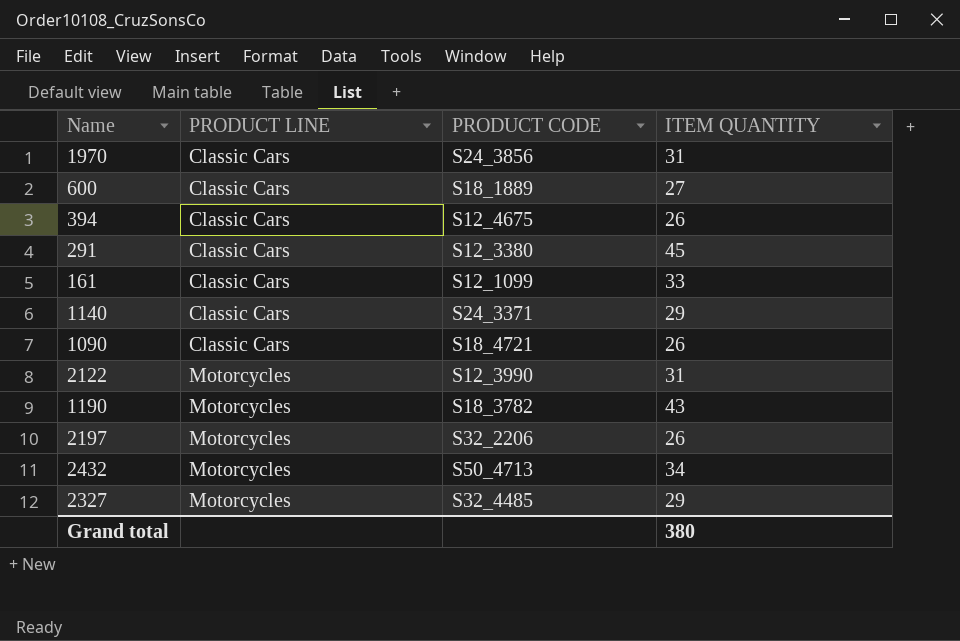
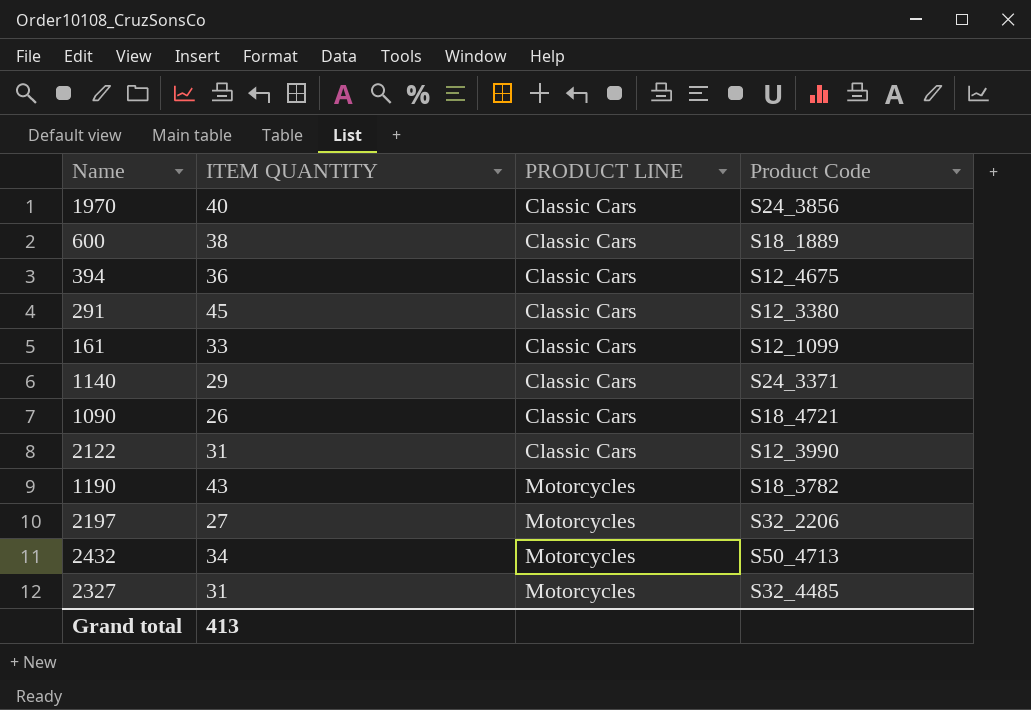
column ITEM QUANTITY | position: 4 -> 2
column name: PRODUCT CODE -> Product Code
1970 | ITEM QUANTITY: 31 -> 40
600 | ITEM QUANTITY: 27 -> 38
394 | ITEM QUANTITY: 26 -> 36
2122 | PRODUCT LINE: Motorcycles -> Classic Cars
2197 | ITEM QUANTITY: 26 -> 27
2327 | ITEM QUANTITY: 29 -> 31
Grand total | ITEM QUANTITY: 380 -> 413

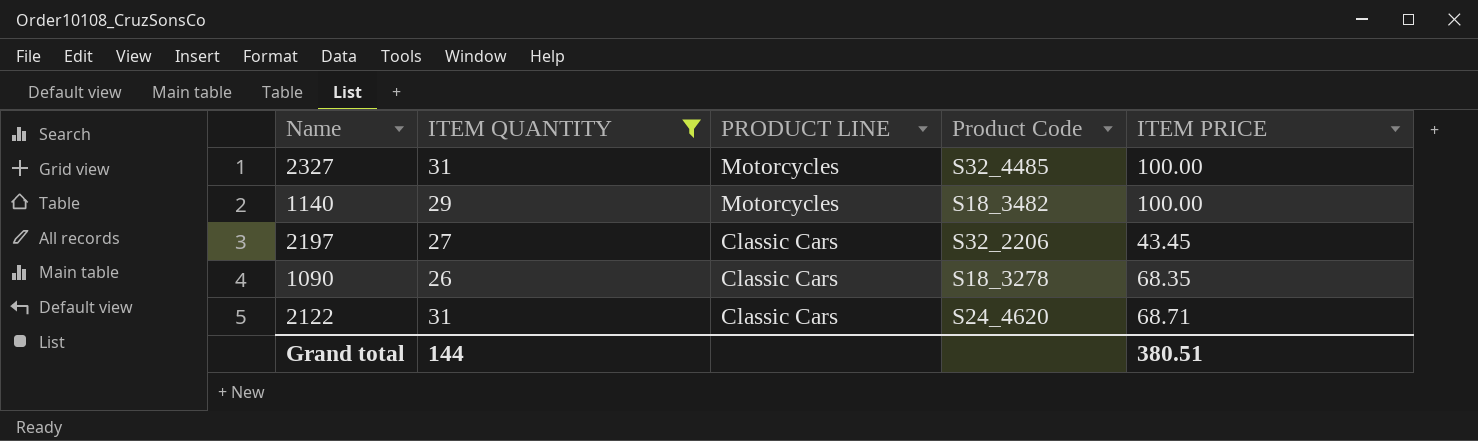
filter: none -> ITEM QUANTITY <= 31
row order: PRODUCT LINE ascending -> PRODUCT LINE descending
column ITEM PRICE | position: none -> 5
1140 | PRODUCT LINE: Classic Cars -> Motorcycles
1140 | Product Code: S24_3371 -> S18_3482
2197 | PRODUCT LINE: Motorcycles -> Classic Cars
1090 | Product Code: S18_4721 -> S18_3278
2122 | Product Code: S12_3990 -> S24_4620
Grand total | ITEM QUANTITY: 413 -> 144

